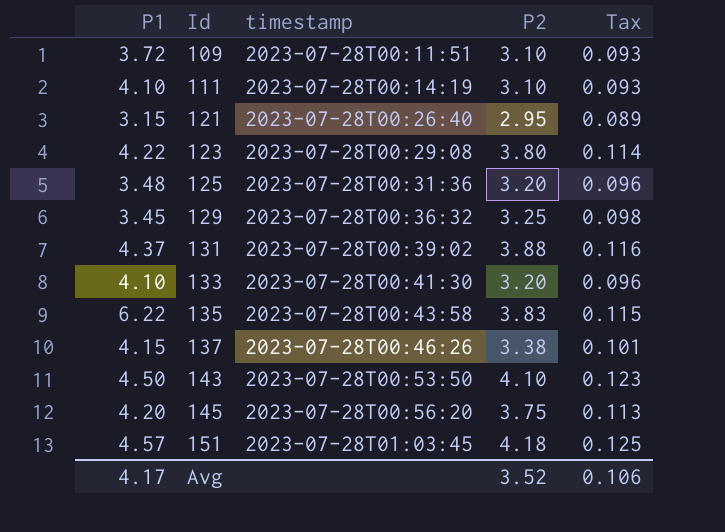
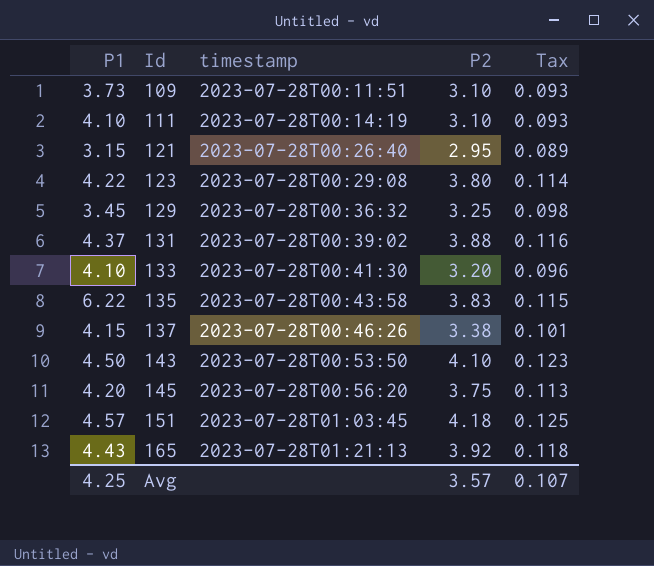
row 125: 3.48 | 2023-07-28T00:31:36 | 3.20 | 0.096 -> none
109 | P1: 3.72 -> 3.73
row 165: none -> 4.43 | 2023-07-28T01:21:13 | 3.92 | 0.118
Avg | P1: 4.17 -> 4.25
Avg | P2: 3.52 -> 3.57
Avg | Tax: 0.106 -> 0.107

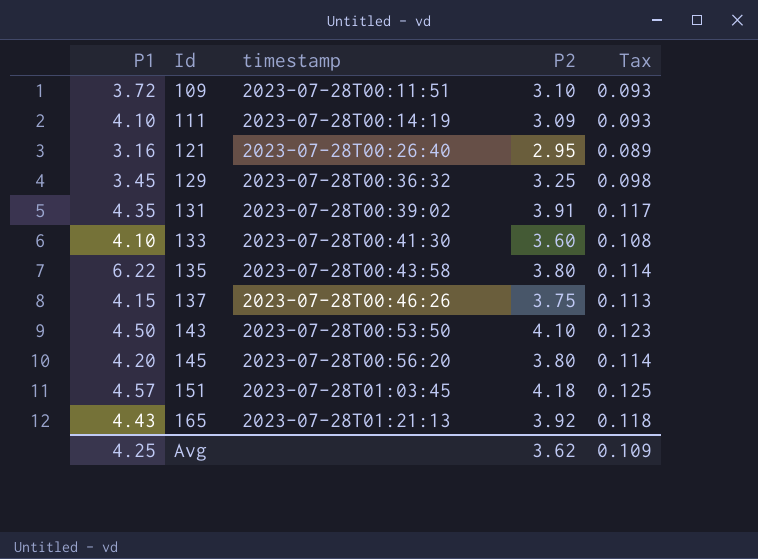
row 123: 4.22 | 2023-07-28T00:29:08 | 3.80 | 0.114 -> none
109 | P1: 3.73 -> 3.72
111 | P2: 3.10 -> 3.09
121 | P1: 3.15 -> 3.16
131 | P1: 4.37 -> 4.35
131 | P2: 3.88 -> 3.91
131 | Tax: 0.116 -> 0.117
133 | P2: 3.20 -> 3.60
133 | Tax: 0.096 -> 0.108
135 | P2: 3.83 -> 3.80
135 | Tax: 0.115 -> 0.114
137 | P2: 3.38 -> 3.75
137 | Tax: 0.101 -> 0.113
145 | P2: 3.75 -> 3.80
145 | Tax: 0.113 -> 0.114
Avg | P2: 3.57 -> 3.62
Avg | Tax: 0.107 -> 0.109

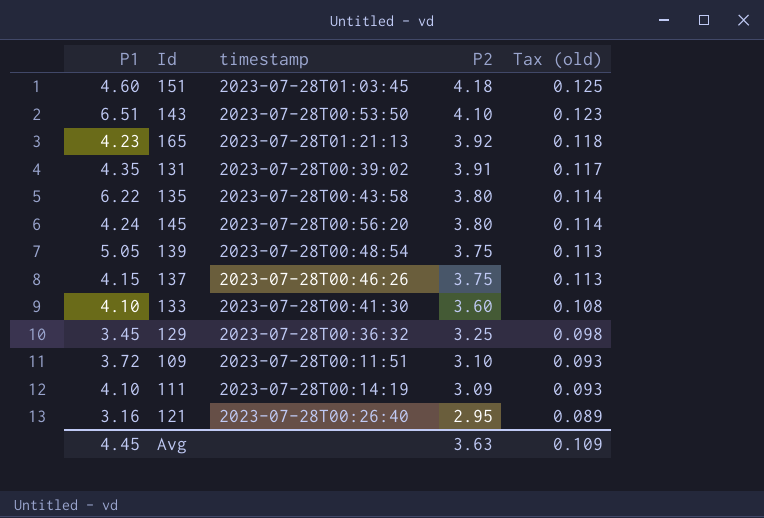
row order: Id ascending -> P2 descending
column name: Tax -> Tax (old)
151 | P1: 4.57 -> 4.60
143 | P1: 4.50 -> 6.51
165 | P1: 4.43 -> 4.23
145 | P1: 4.20 -> 4.24
row 139: none -> 5.05 | 2023-07-28T00:48:54 | 3.75 | 0.113
Avg | P1: 4.25 -> 4.45
Avg | P2: 3.62 -> 3.63

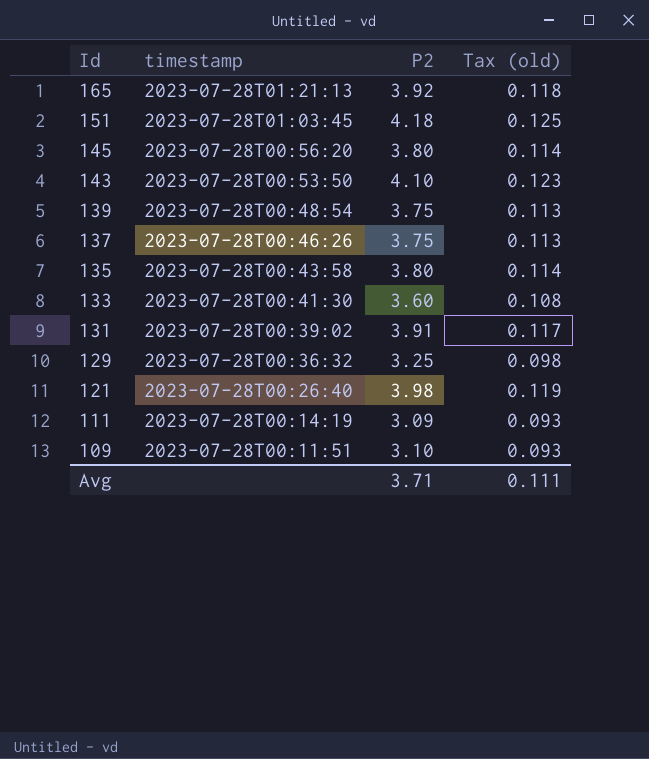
row order: P2 descending -> Id descending
column P1 | position: 1 -> none
121 | P2: 2.95 -> 3.98
121 | Tax (old): 0.089 -> 0.119
Avg | P2: 3.63 -> 3.71
Avg | Tax (old): 0.109 -> 0.111

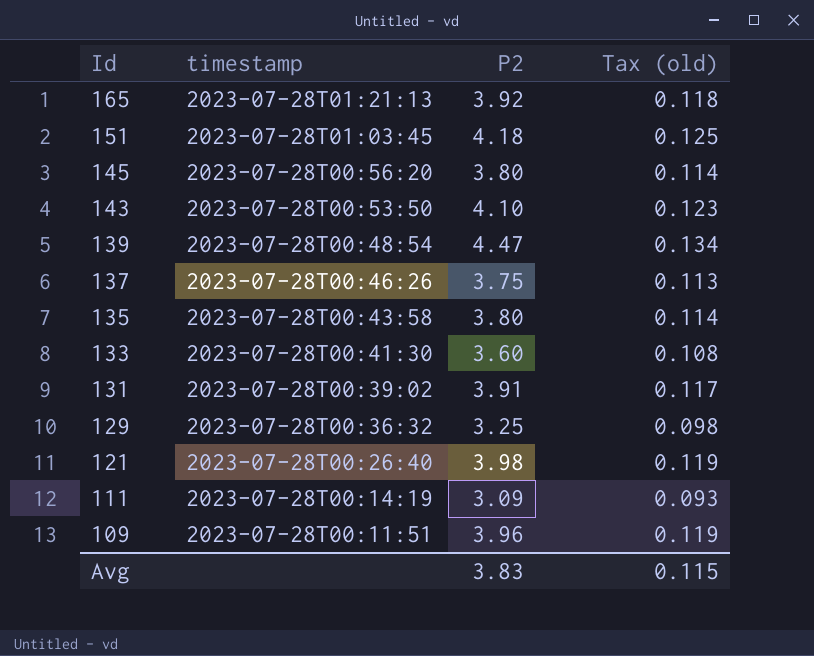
139 | P2: 3.75 -> 4.47
139 | Tax (old): 0.113 -> 0.134
109 | P2: 3.10 -> 3.96
109 | Tax (old): 0.093 -> 0.119
Avg | P2: 3.71 -> 3.83
Avg | Tax (old): 0.111 -> 0.115

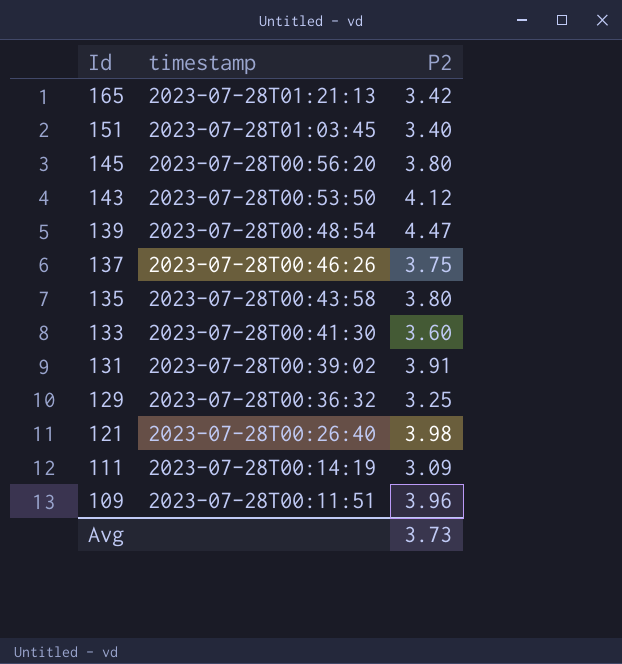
column Tax (old) | formula: [P2] * 0.03 -> none
165 | P2: 3.92 -> 3.42
151 | P2: 4.18 -> 3.40
143 | P2: 4.10 -> 4.12
Avg | P2: 3.83 -> 3.73

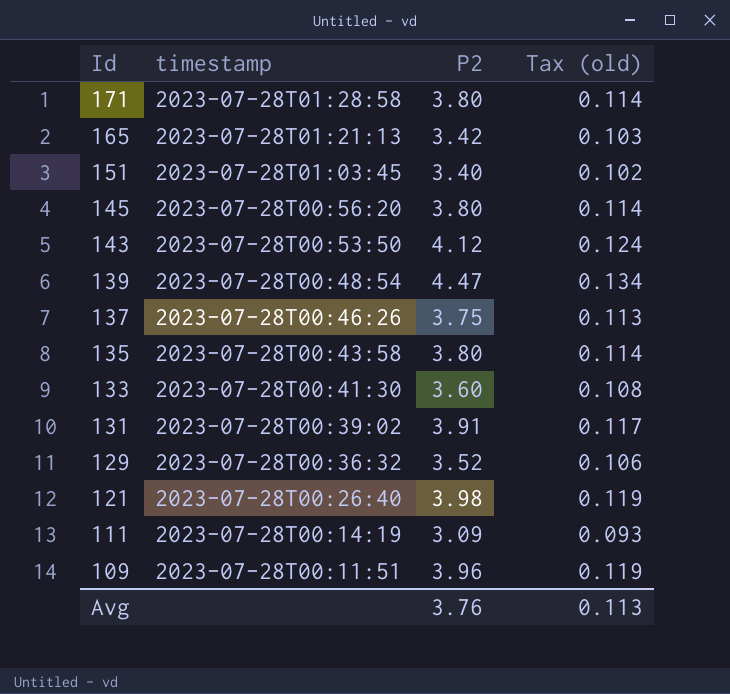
column Tax (old) | formula: none -> [P2] * 0.03
row 171: none -> 2023-07-28T01:28:58 | 3.80 | 0.114
129 | P2: 3.25 -> 3.52
Avg | P2: 3.73 -> 3.76

